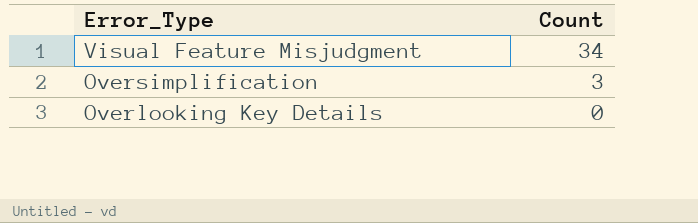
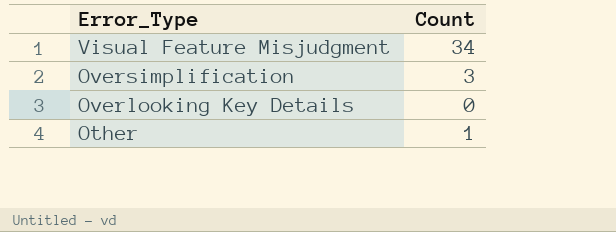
row Other: none -> 1

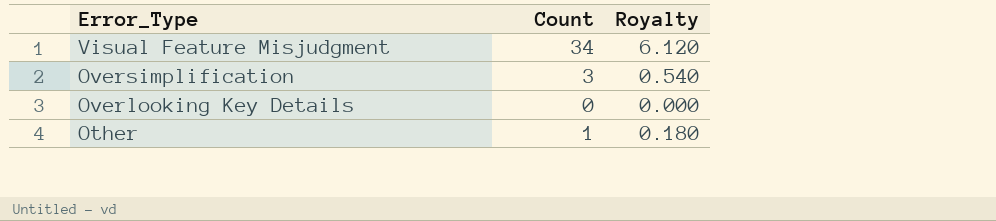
column Royalty | formula: none -> [Count] * 0.18

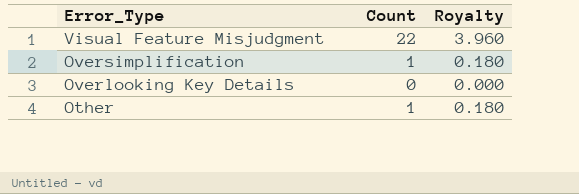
Visual Feature Misjudgment | Count: 34 -> 22
Visual Feature Misjudgment | Royalty: 6.120 -> 3.960
Oversimplification | Count: 3 -> 1
Oversimplification | Royalty: 0.540 -> 0.180

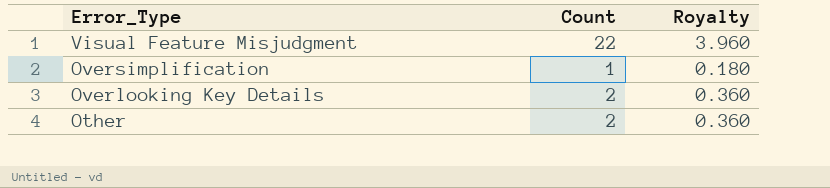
Overlooking Key Details | Count: 0 -> 2
Overlooking Key Details | Royalty: 0.000 -> 0.360
Other | Count: 1 -> 2
Other | Royalty: 0.180 -> 0.360

